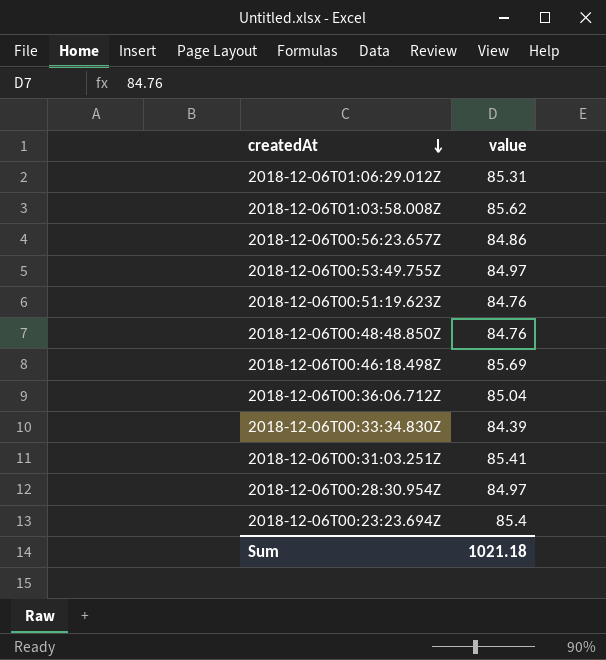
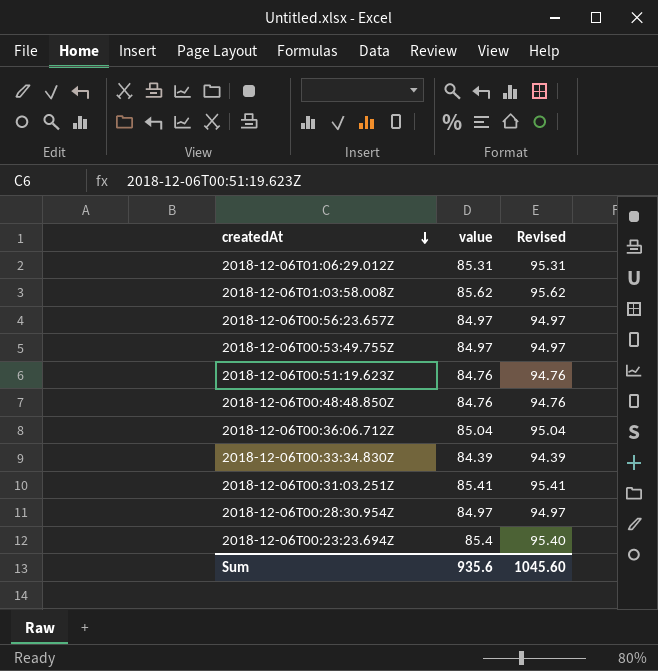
column Revised | formula: none -> [value] + 10
row 2018-12-06T00:46:18.498Z: 85.69 -> none
2018-12-06T00:56:23.657Z | value: 84.86 -> 84.97
Sum | value: 1021.18 -> 935.6

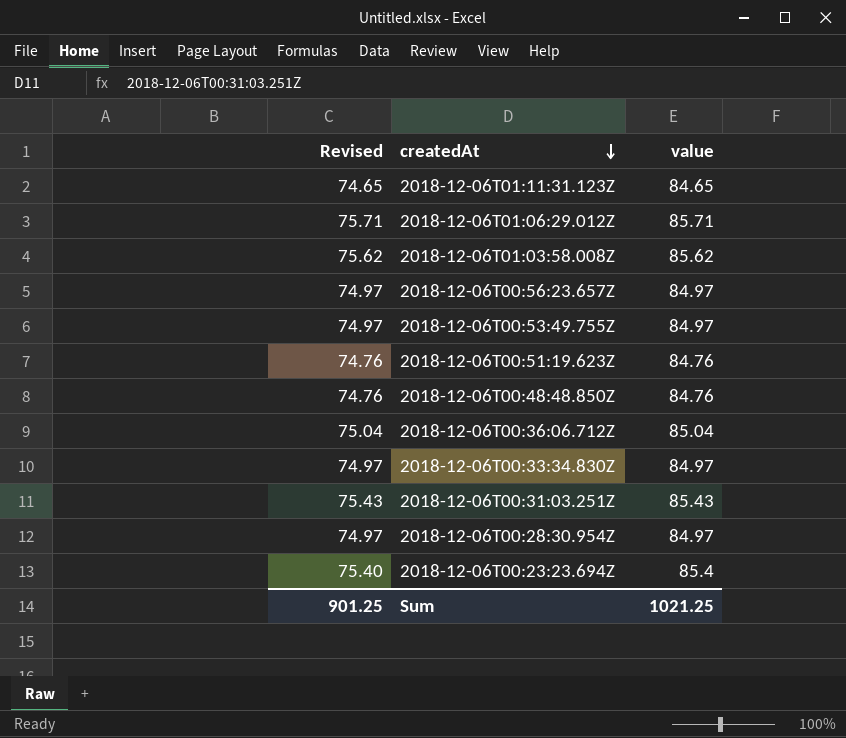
column Revised | formula: [value] + 10 -> [value] - 10
column Revised | position: 3 -> 1
row 2018-12-06T01:11:31.123Z: none -> 74.65 | 84.65
2018-12-06T01:06:29.012Z | value: 85.31 -> 85.71
2018-12-06T00:33:34.830Z | value: 84.39 -> 84.97
2018-12-06T00:31:03.251Z | value: 85.41 -> 85.43
Sum | Revised: 1045.60 -> 901.25
Sum | value: 935.6 -> 1021.25

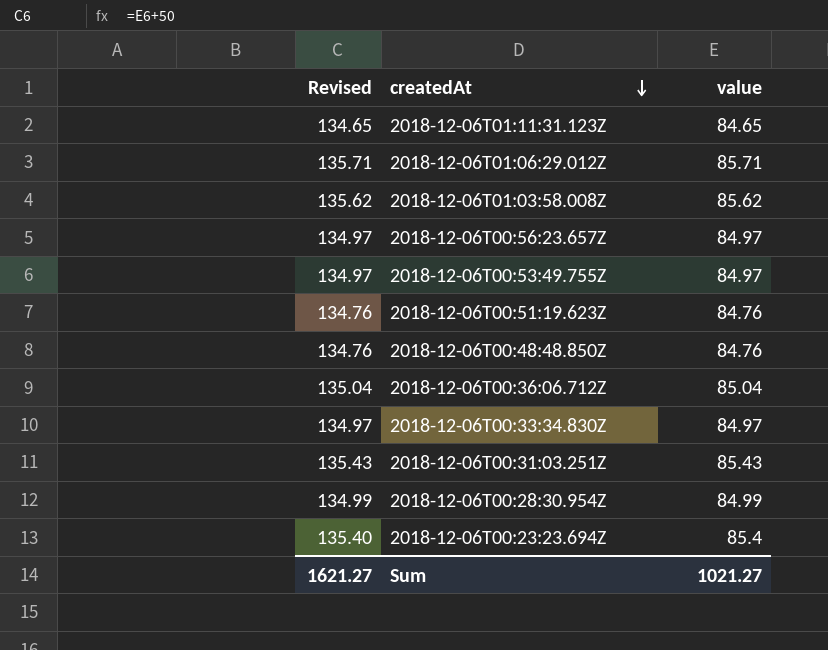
column Revised | formula: [value] - 10 -> [value] + 50
2018-12-06T00:28:30.954Z | value: 84.97 -> 84.99
Sum | Revised: 901.25 -> 1621.27
Sum | value: 1021.25 -> 1021.27

